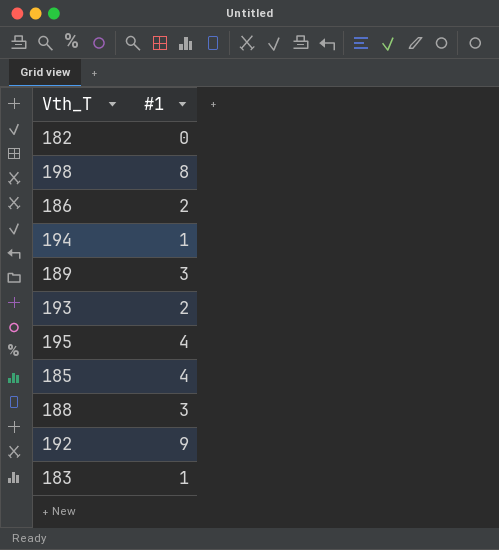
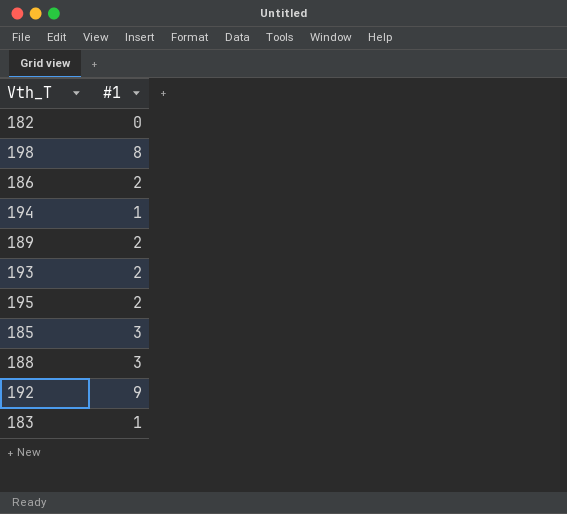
189 | #1: 3 -> 2
195 | #1: 4 -> 2
185 | #1: 4 -> 3

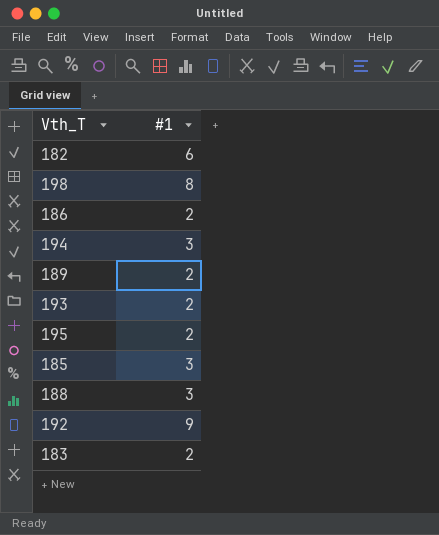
182 | #1: 0 -> 6
194 | #1: 1 -> 3
183 | #1: 1 -> 2

